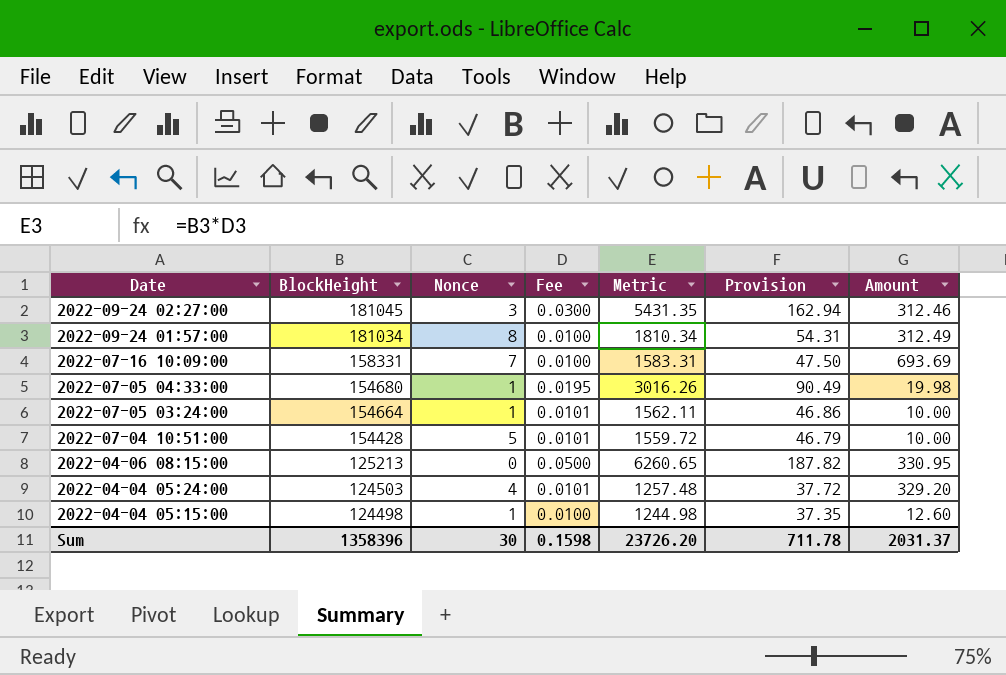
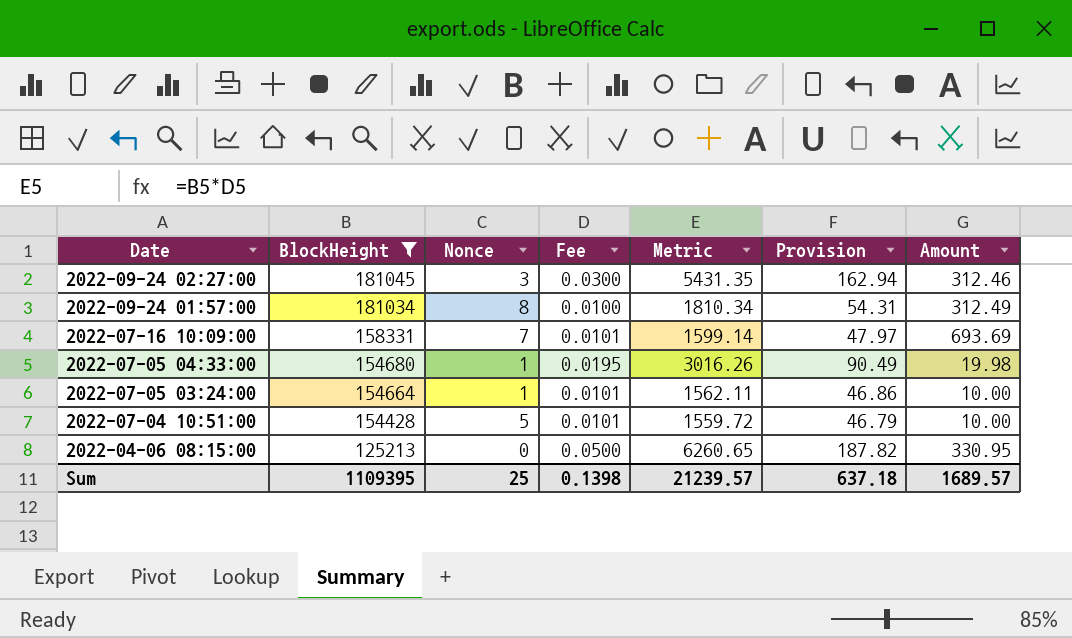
filter: none -> BlockHeight >= 125213
2022-07-16 10:09:00 | Fee: 0.0100 -> 0.0101
2022-07-16 10:09:00 | Metric: 1583.31 -> 1599.14
2022-07-16 10:09:00 | Provision: 47.50 -> 47.97
Sum | BlockHeight: 1358396 -> 1109395
Sum | Nonce: 30 -> 25
Sum | Fee: 0.1598 -> 0.1398
Sum | Metric: 23726.20 -> 21239.57
Sum | Provision: 711.78 -> 637.18
Sum | Amount: 2031.37 -> 1689.57

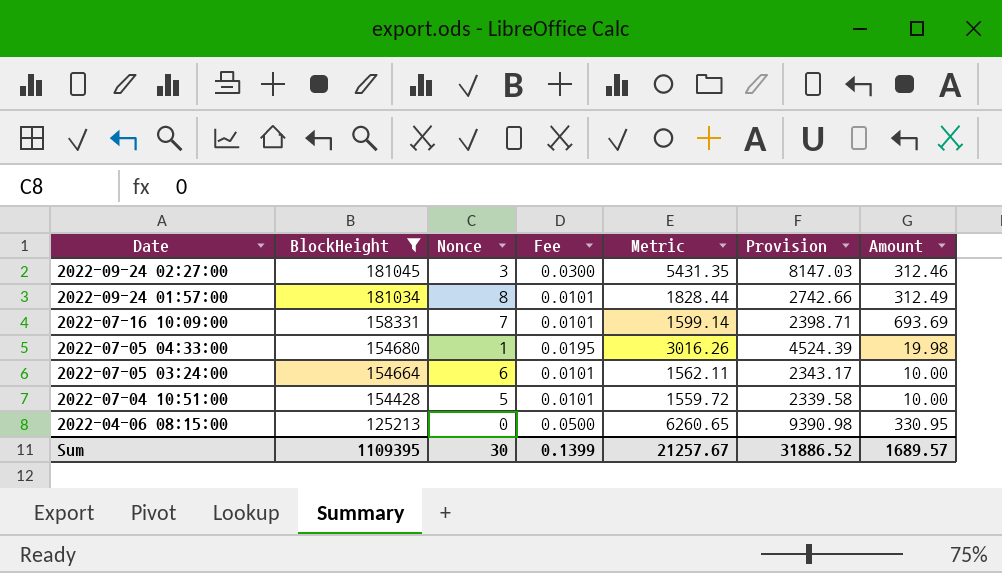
column Provision | formula: [Metric] * 0.03 -> [Metric] * 1.5
2022-09-24 01:57:00 | Fee: 0.0100 -> 0.0101
2022-09-24 01:57:00 | Metric: 1810.34 -> 1828.44
2022-07-05 03:24:00 | Nonce: 1 -> 6
Sum | Nonce: 25 -> 30
Sum | Fee: 0.1398 -> 0.1399
Sum | Metric: 21239.57 -> 21257.67
Sum | Provision: 637.18 -> 31886.52

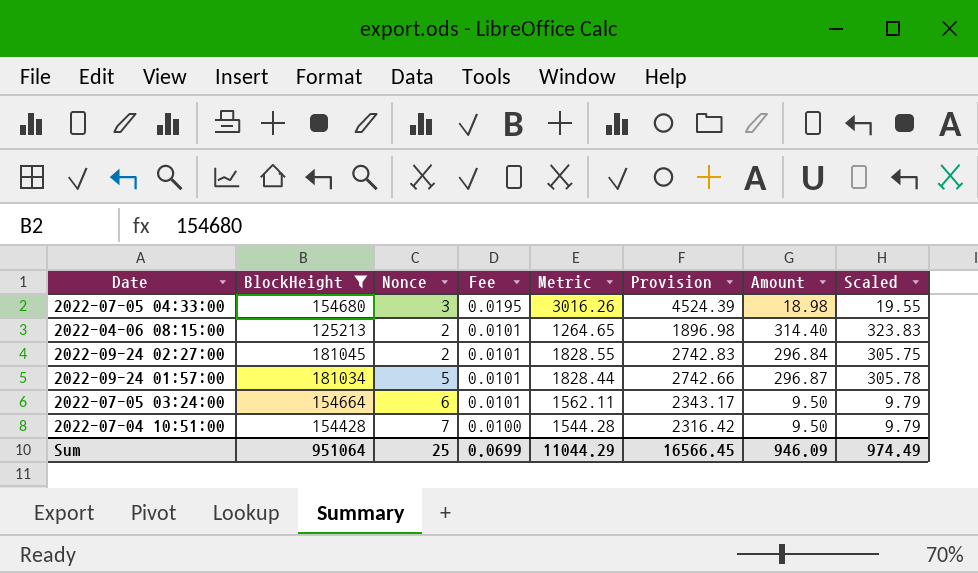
row order: Date descending -> Fee descending
column Scaled | formula: none -> [Amount] * 1.03
row 2022-07-16 10:09:00: 158331 | 7 | 0.0101 | 1599.14 | 2398.71 | 693.69 -> none
2022-07-05 04:33:00 | Nonce: 1 -> 3
2022-07-05 04:33:00 | Amount: 19.98 -> 18.98
2022-04-06 08:15:00 | Nonce: 0 -> 2
2022-04-06 08:15:00 | Fee: 0.0500 -> 0.0101
2022-04-06 08:15:00 | Metric: 6260.65 -> 1264.65
2022-04-06 08:15:00 | Provision: 9390.98 -> 1896.98
2022-04-06 08:15:00 | Amount: 330.95 -> 314.40
2022-09-24 02:27:00 | Nonce: 3 -> 2
2022-09-24 02:27:00 | Fee: 0.0300 -> 0.0101
2022-09-24 02:27:00 | Metric: 5431.35 -> 1828.55
2022-09-24 02:27:00 | Provision: 8147.03 -> 2742.83
2022-09-24 02:27:00 | Amount: 312.46 -> 296.84
2022-09-24 01:57:00 | Nonce: 8 -> 5
2022-09-24 01:57:00 | Amount: 312.49 -> 296.87
2022-07-05 03:24:00 | Amount: 10.00 -> 9.50
2022-07-04 10:51:00 | Nonce: 5 -> 7
2022-07-04 10:51:00 | Fee: 0.0101 -> 0.0100
2022-07-04 10:51:00 | Metric: 1559.72 -> 1544.28
2022-07-04 10:51:00 | Provision: 2339.58 -> 2316.42
2022-07-04 10:51:00 | Amount: 10.00 -> 9.50
Sum | BlockHeight: 1109395 -> 951064
Sum | Nonce: 30 -> 25
Sum | Fee: 0.1399 -> 0.0699
Sum | Metric: 21257.67 -> 11044.29
Sum | Provision: 31886.52 -> 16566.45
Sum | Amount: 1689.57 -> 946.09

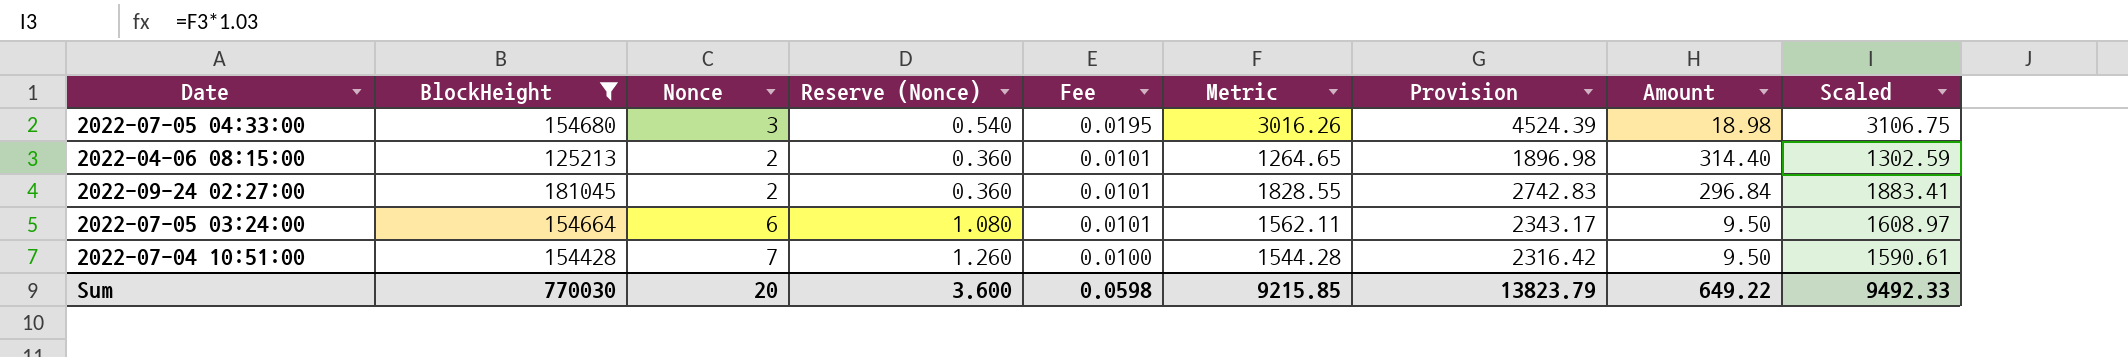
column Reserve (Nonce) | formula: none -> [Nonce] * 0.18
column Scaled | formula: [Amount] * 1.03 -> [Metric] * 1.03
row 2022-09-24 01:57:00: 181034 | 5 | 0.0101 | 1828.44 | 2742.66 | 296.87 | 305.78 -> none
Sum | BlockHeight: 951064 -> 770030
Sum | Nonce: 25 -> 20
Sum | Fee: 0.0699 -> 0.0598
Sum | Metric: 11044.29 -> 9215.85
Sum | Provision: 16566.45 -> 13823.79
Sum | Amount: 946.09 -> 649.22
Sum | Scaled: 974.49 -> 9492.33

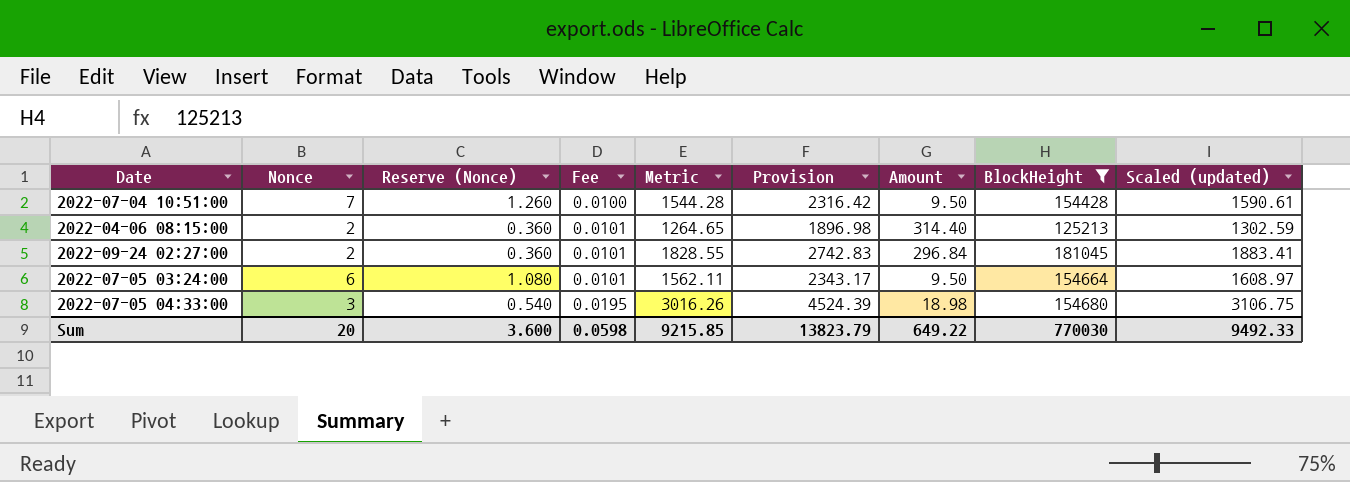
row order: Fee descending -> Fee ascending
column BlockHeight | position: 2 -> 8
column name: Scaled -> Scaled (updated)

